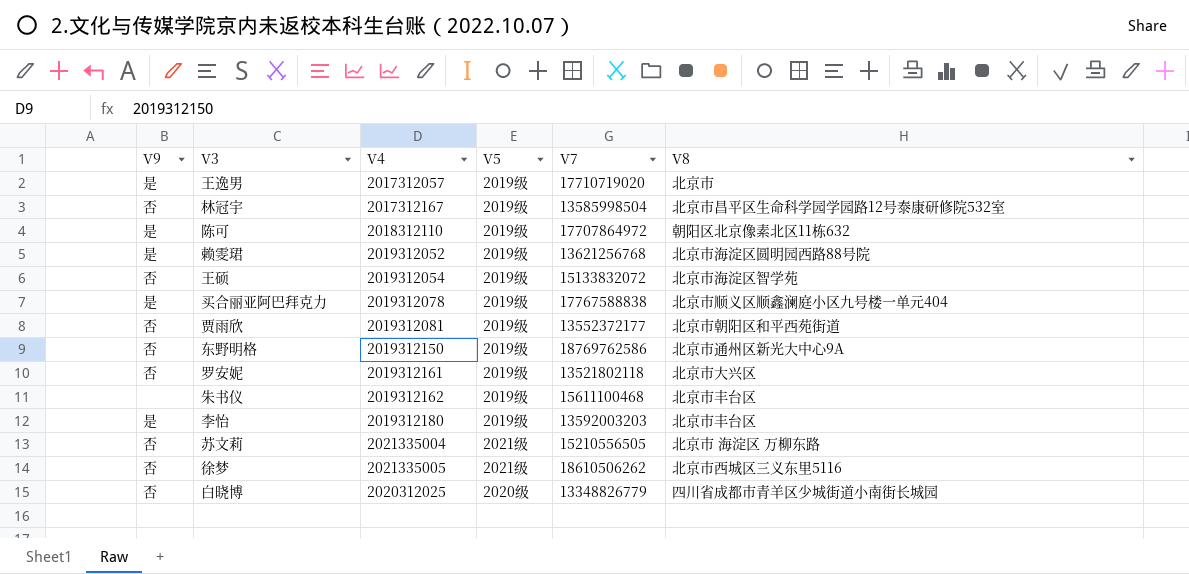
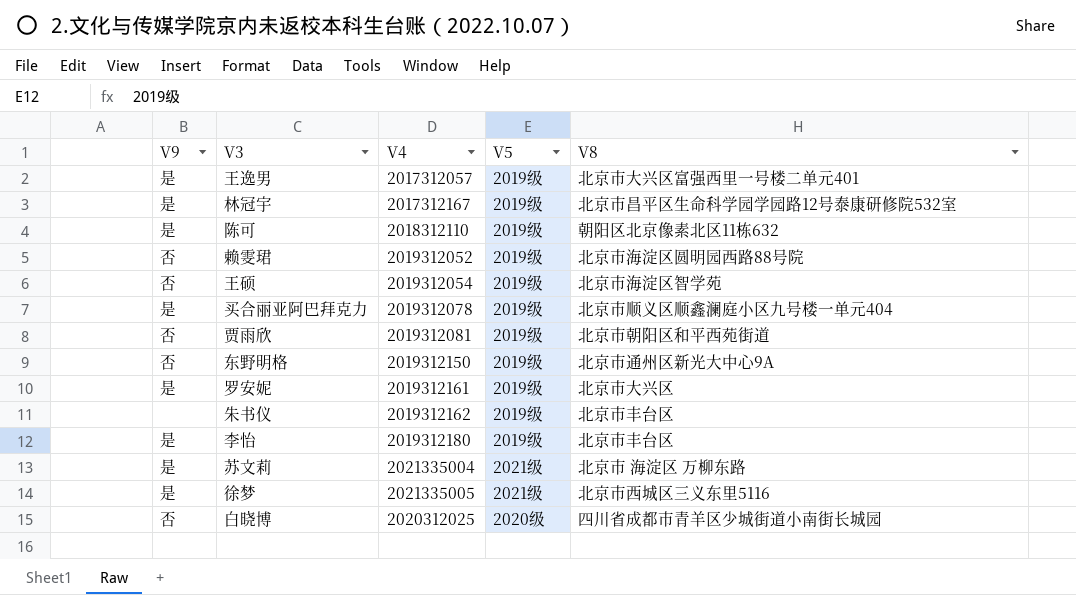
column V7 | position: 5 -> none
王逸男 | V8: 北京市 -> 北京市大兴区富强西里一号楼二单元401
林冠宇 | V9: 否 -> 是
赖雯珺 | V9: 是 -> 否
罗安妮 | V9: 否 -> 是
苏文莉 | V9: 否 -> 是
徐梦 | V9: 否 -> 是

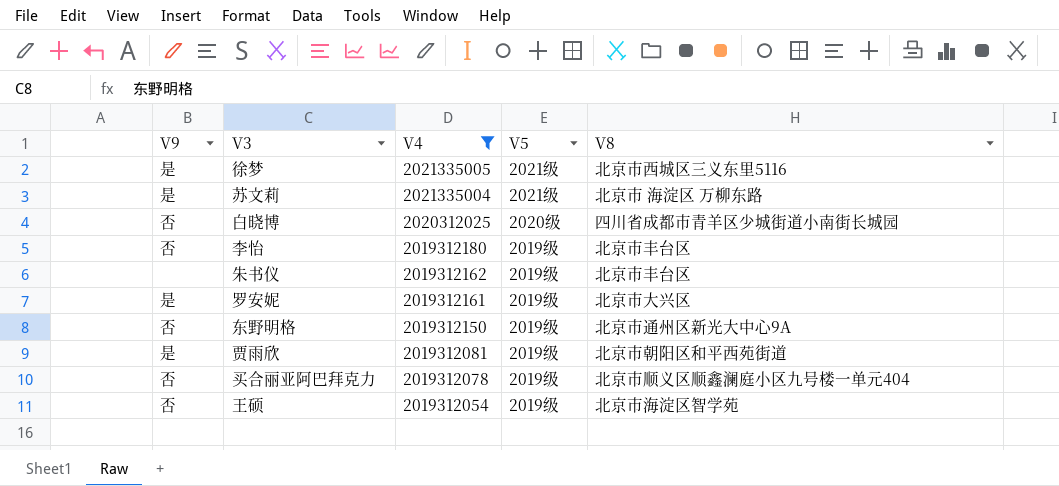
filter: none -> V4 >= 2019312054
row order: none -> V4 descending
李怡 | V9: 是 -> 否
贾雨欣 | V9: 否 -> 是
买合丽亚阿巴拜克力 | V9: 是 -> 否

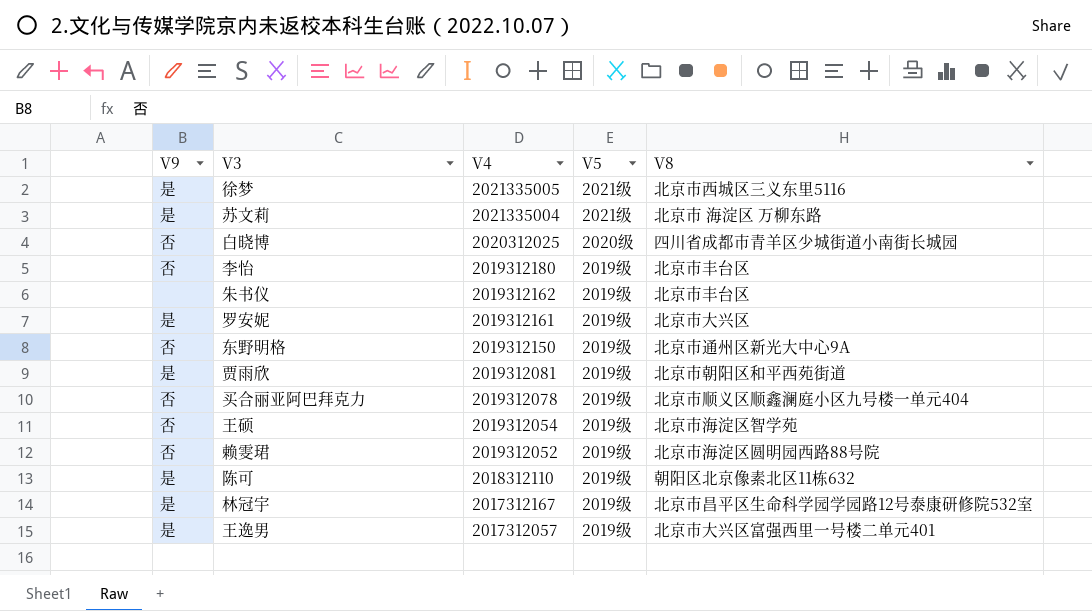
filter: V4 >= 2019312054 -> none

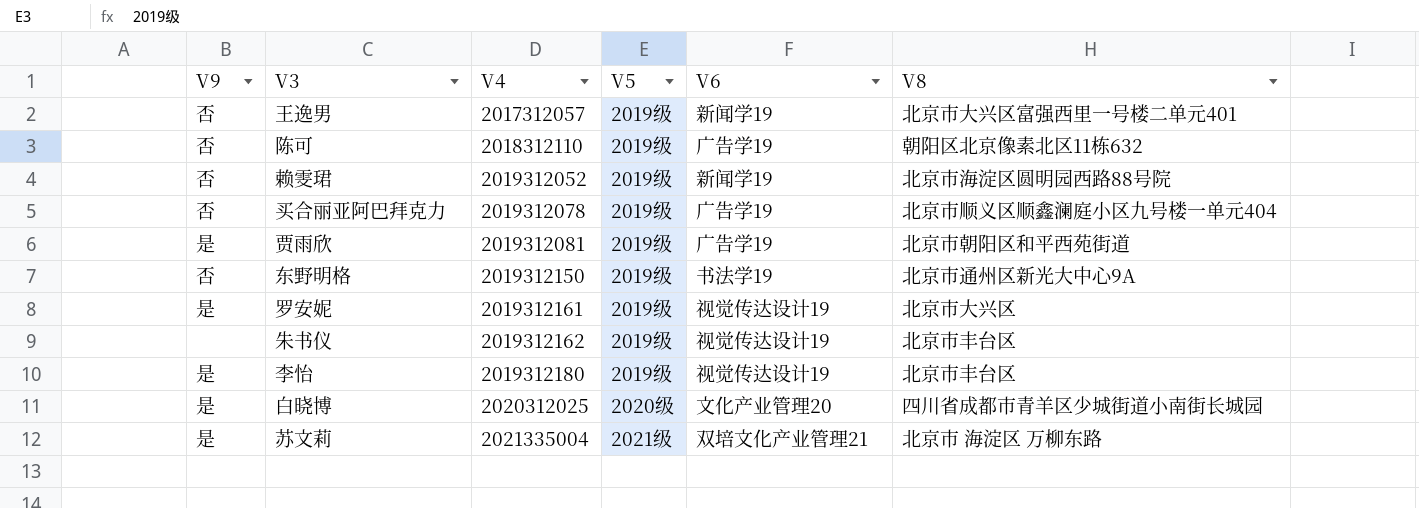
row order: V4 descending -> V4 ascending
column V6 | position: none -> 5
row 徐梦: 是 | 2021335005 | 2021级 | 北京市西城区三义东里5116 -> none
row 王硕: 否 | 2019312054 | 2019级 | 北京市海淀区智学苑 -> none
row 林冠宇: 是 | 2017312167 | 2019级 | 北京市昌平区生命科学园学园路12号泰康研修院532室 -> none
王逸男 | V9: 是 -> 否
陈可 | V9: 是 -> 否
李怡 | V9: 否 -> 是
白晓博 | V9: 否 -> 是

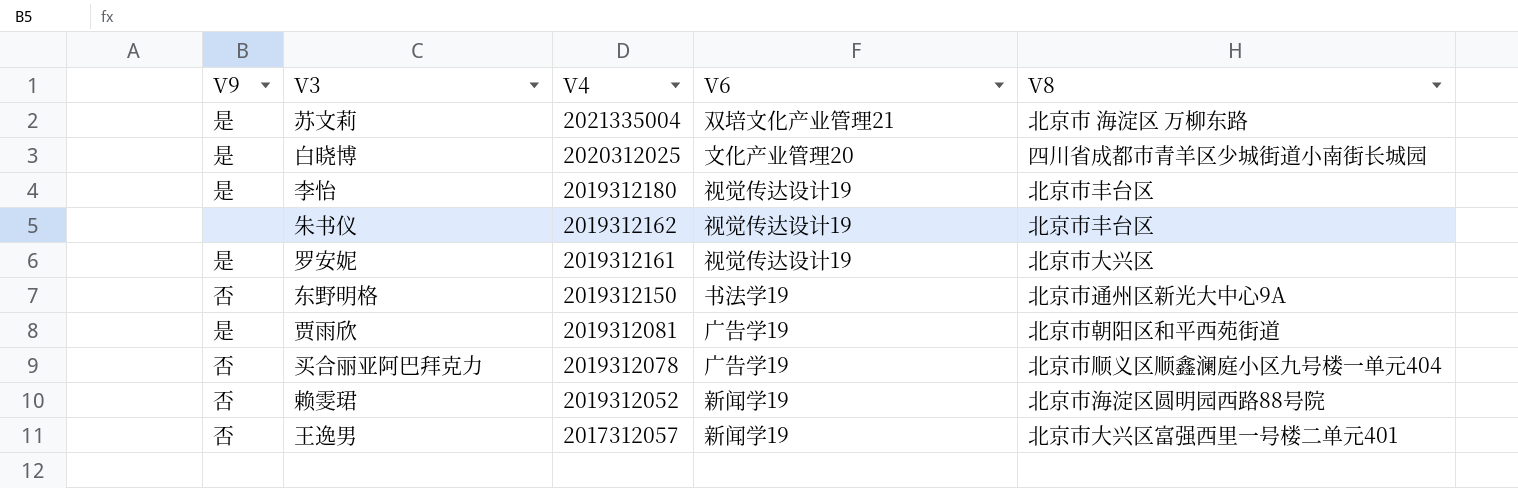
row order: V4 ascending -> V4 descending
column V5 | position: 4 -> none
row 陈可: 否 | 2018312110 | 2019级 | 广告学19 | 朝阳区北京像素北区11栋632 -> none

